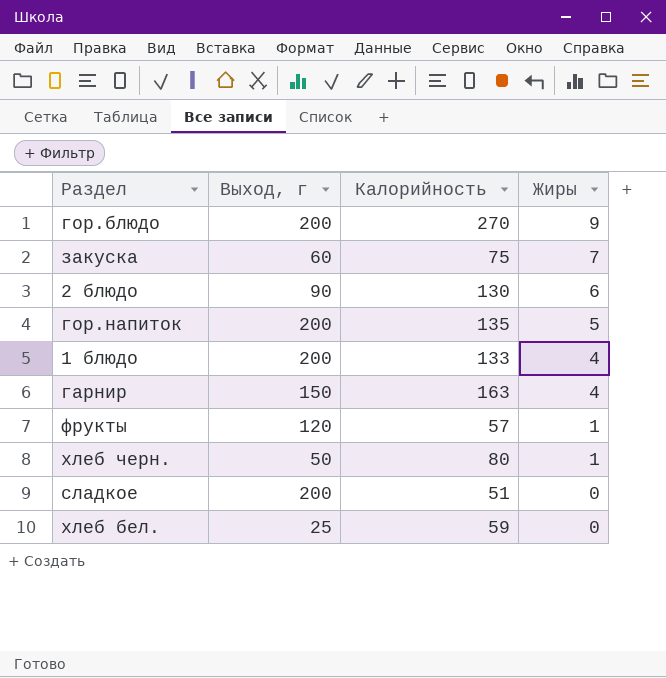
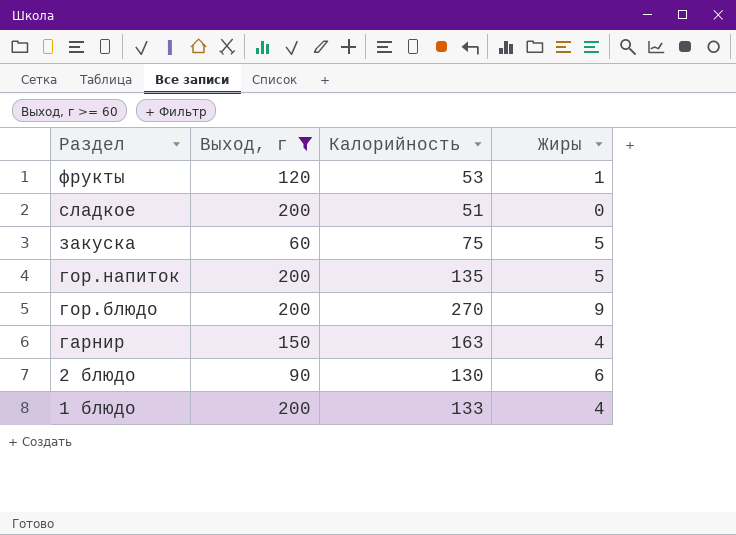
filter: none -> Выход, г >= 60
row order: Жиры descending -> Раздел descending
фрукты | Калорийность: 57 -> 53
закуска | Жиры: 7 -> 5

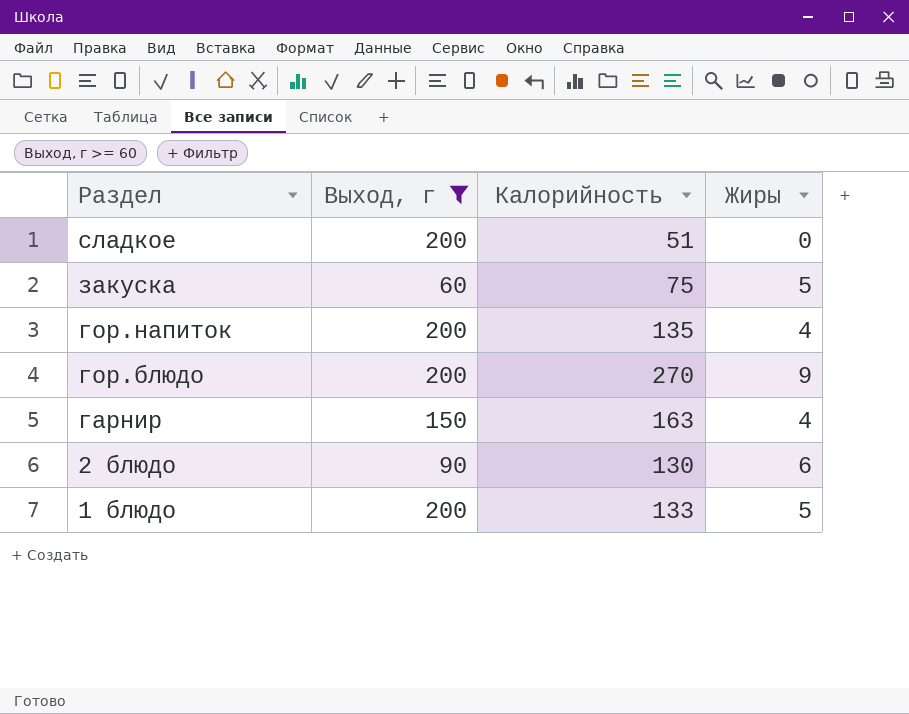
row фрукты: 120 | 53 | 1 -> none
гор.напиток | Жиры: 5 -> 4
1 блюдо | Жиры: 4 -> 5

